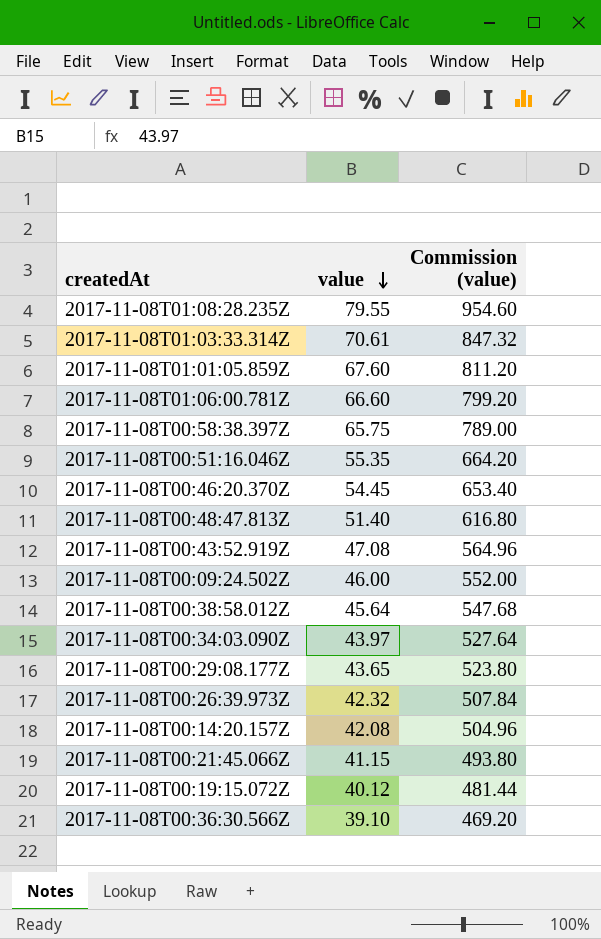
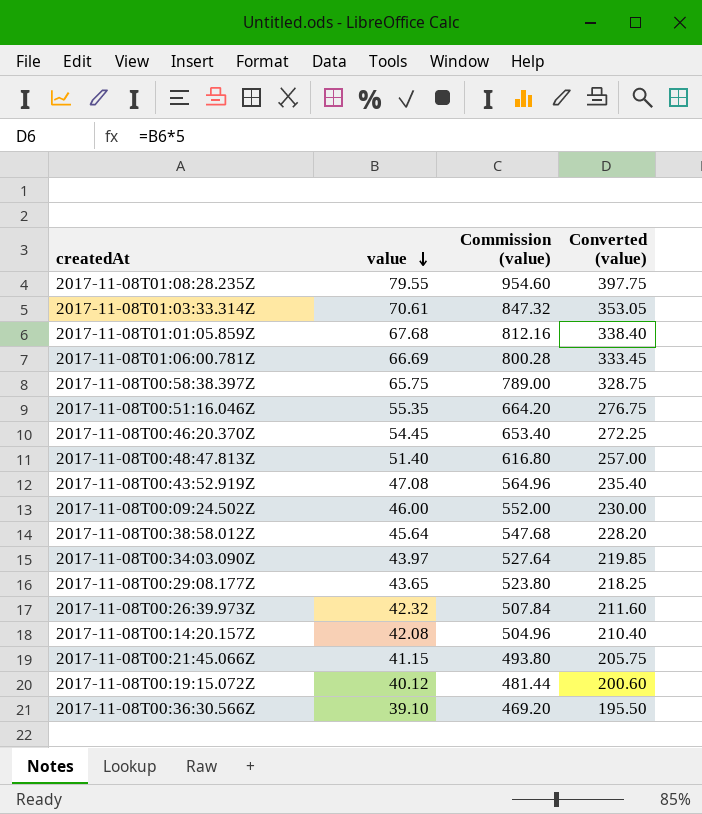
column Converted (value) | formula: none -> [value] * 5
2017-11-08T01:01:05.859Z | value: 67.60 -> 67.68
2017-11-08T01:01:05.859Z | Commission (value): 811.20 -> 812.16
2017-11-08T01:06:00.781Z | value: 66.60 -> 66.69
2017-11-08T01:06:00.781Z | Commission (value): 799.20 -> 800.28

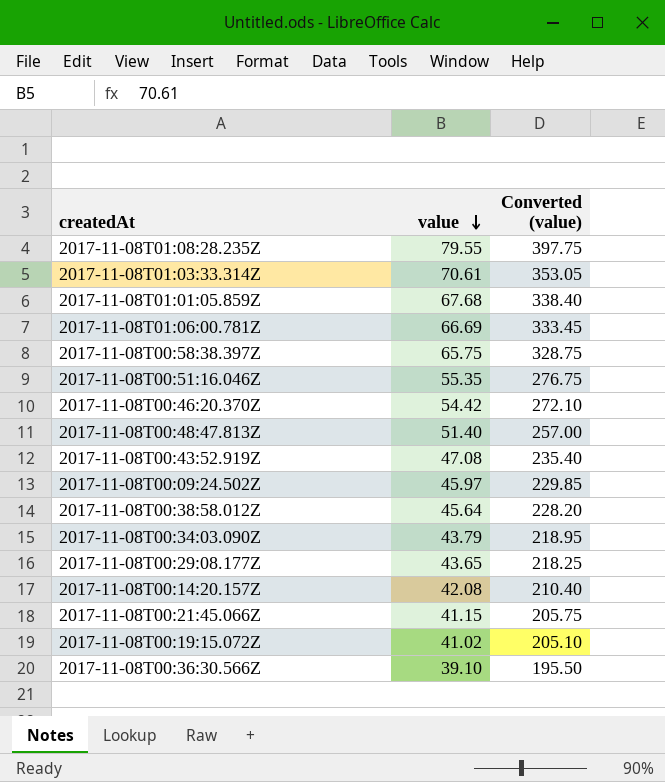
column Commission (value) | formula: [value] * 12 -> none
row 2017-11-08T00:26:39.973Z: 42.32 | 507.84 | 211.60 -> none
2017-11-08T00:46:20.370Z | value: 54.45 -> 54.42
2017-11-08T00:46:20.370Z | Converted (value): 272.25 -> 272.10
2017-11-08T00:09:24.502Z | value: 46.00 -> 45.97
2017-11-08T00:09:24.502Z | Converted (value): 230.00 -> 229.85
2017-11-08T00:34:03.090Z | value: 43.97 -> 43.79
2017-11-08T00:34:03.090Z | Converted (value): 219.85 -> 218.95
2017-11-08T00:19:15.072Z | value: 40.12 -> 41.02
2017-11-08T00:19:15.072Z | Converted (value): 200.60 -> 205.10

